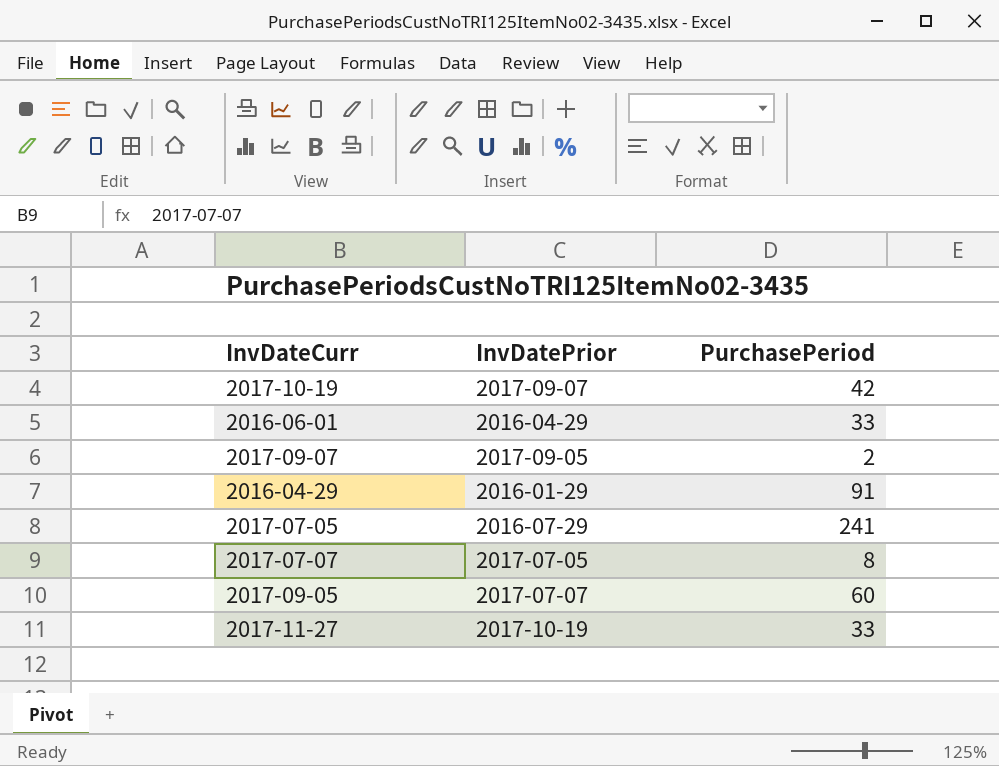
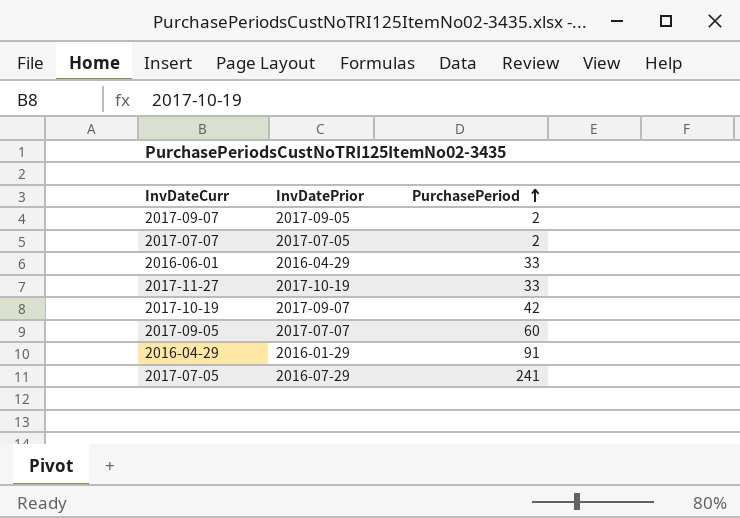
row order: none -> PurchasePeriod ascending
2017-07-07 | PurchasePeriod: 8 -> 2

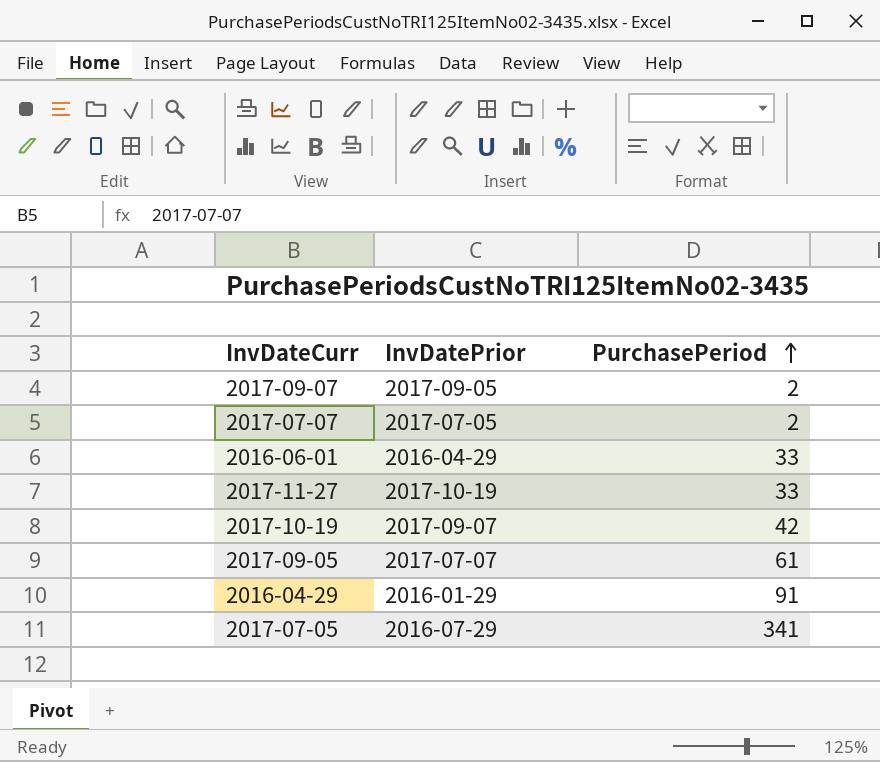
2017-09-05 | PurchasePeriod: 60 -> 61
2017-07-05 | PurchasePeriod: 241 -> 341

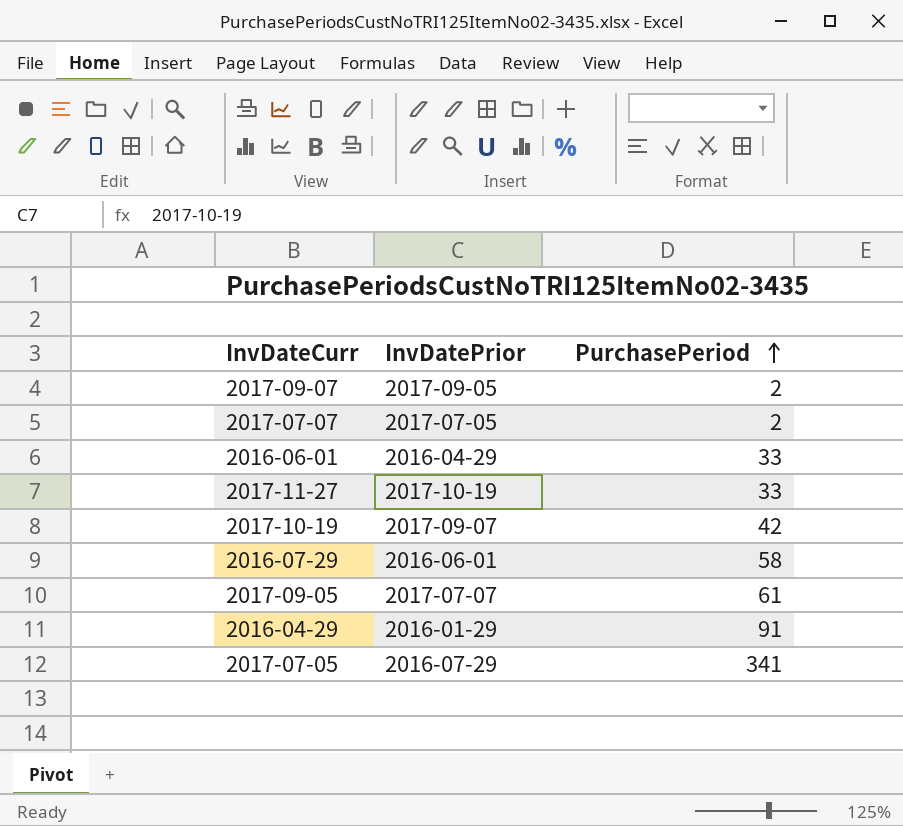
row 2016-07-29: none -> 2016-06-01 | 58

